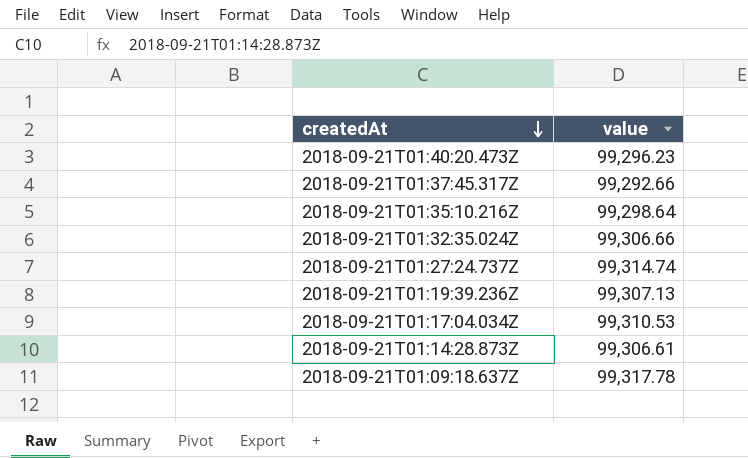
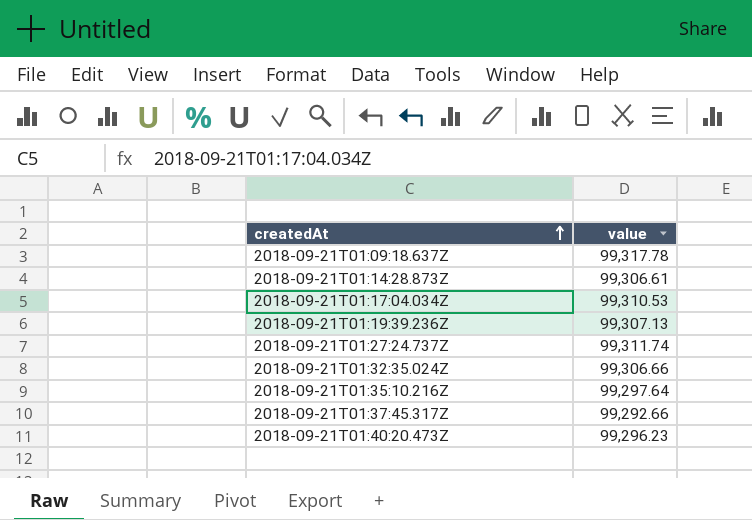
row order: createdAt descending -> createdAt ascending
2018-09-21T01:27:24.737Z | value: 99,314.74 -> 99,311.74
2018-09-21T01:35:10.216Z | value: 99,298.64 -> 99,297.64

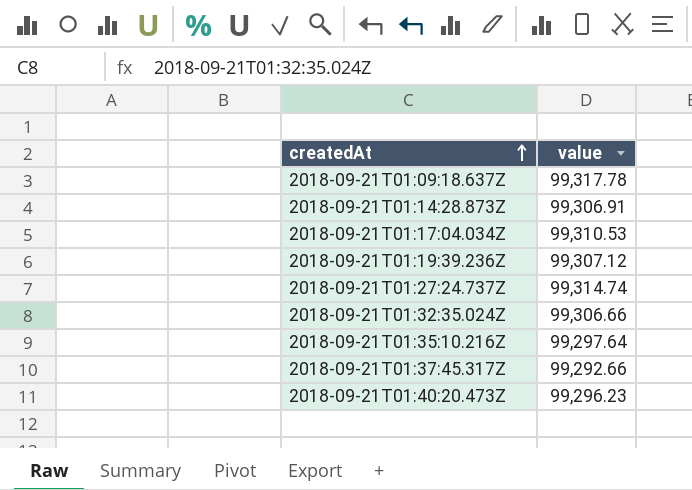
2018-09-21T01:14:28.873Z | value: 99,306.61 -> 99,306.91
2018-09-21T01:19:39.236Z | value: 99,307.13 -> 99,307.12
2018-09-21T01:27:24.737Z | value: 99,311.74 -> 99,314.74

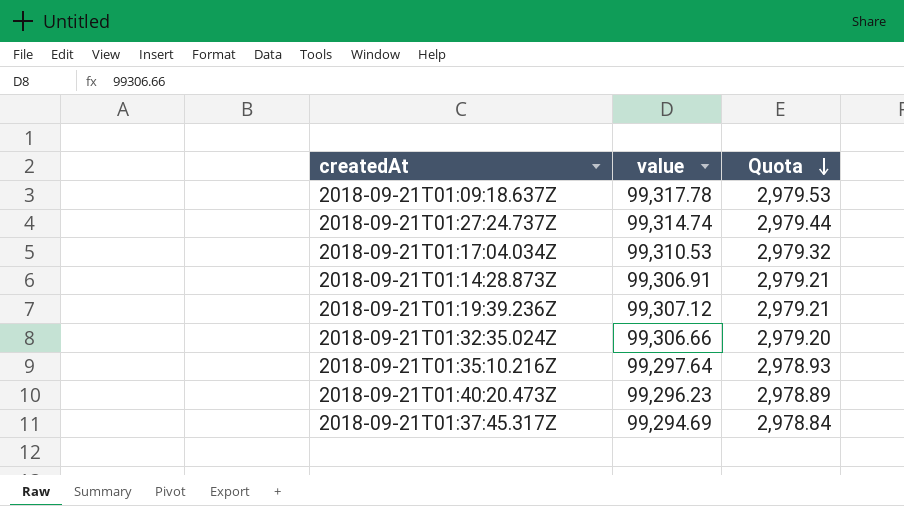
row order: createdAt ascending -> Quota descending
column Quota | formula: none -> [value] * 0.03
2018-09-21T01:37:45.317Z | value: 99,292.66 -> 99,294.69

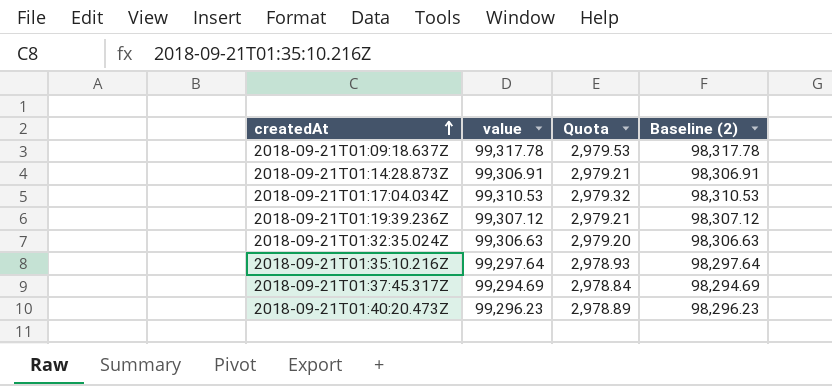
row order: Quota descending -> createdAt ascending
column Baseline (2) | formula: none -> [value] - 1000
row 2018-09-21T01:27:24.737Z: 99,314.74 | 2,979.44 -> none
2018-09-21T01:32:35.024Z | value: 99,306.66 -> 99,306.63

